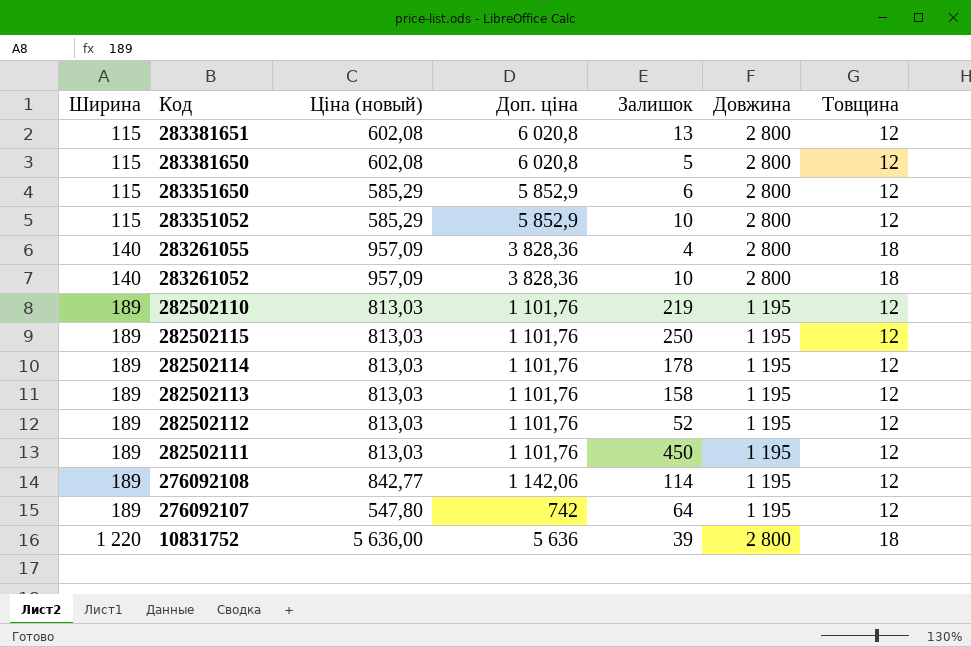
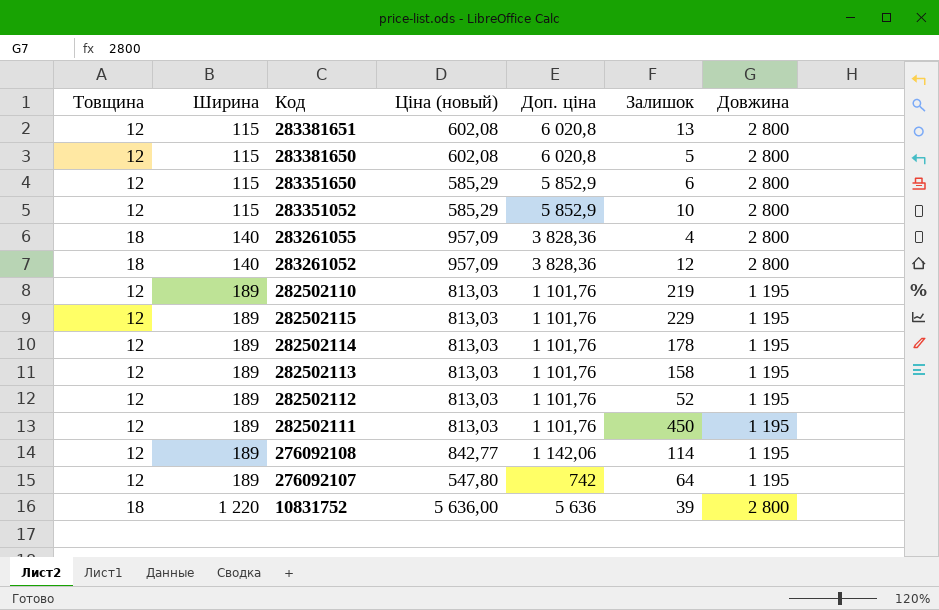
column Товщина | position: 7 -> 1
283261052 | Залишок: 10 -> 12
282502115 | Залишок: 250 -> 229

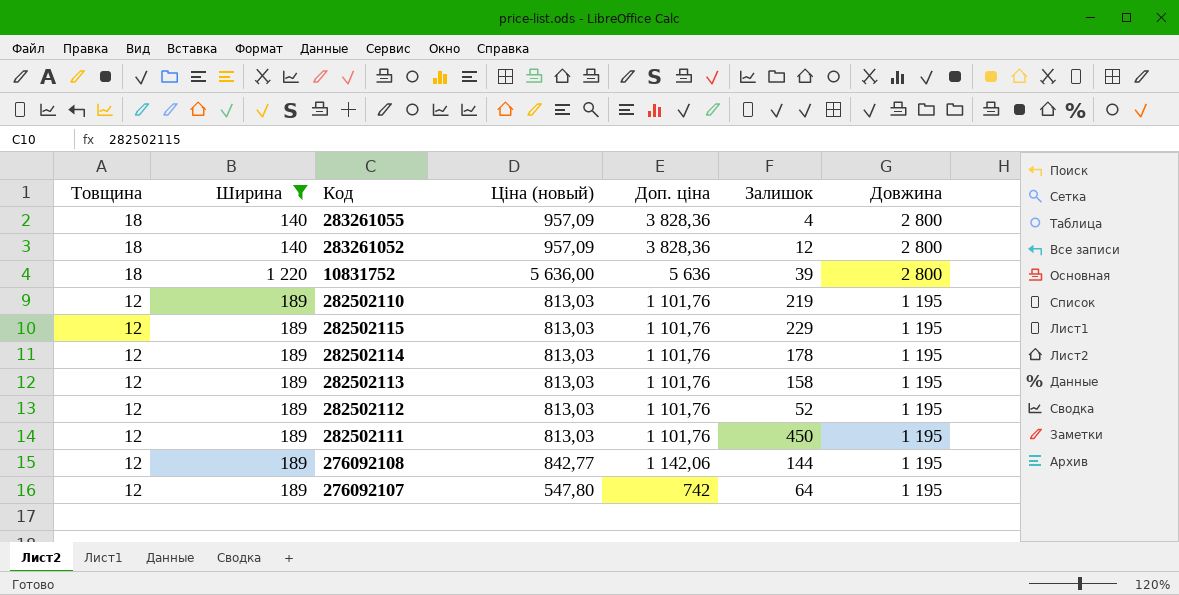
filter: none -> Ширина != 115
row order: Ширина ascending -> Товщина descending
276092108 | Залишок: 114 -> 144

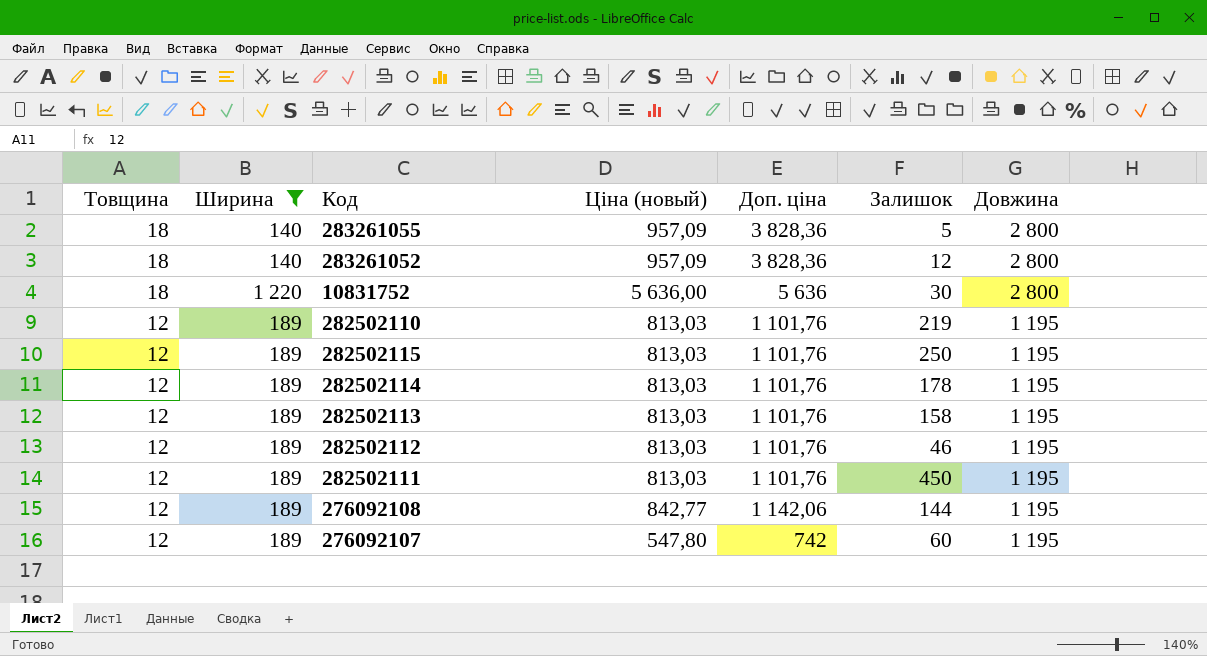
283261055 | Залишок: 4 -> 5
10831752 | Залишок: 39 -> 30
282502115 | Залишок: 229 -> 250
282502112 | Залишок: 52 -> 46
276092107 | Залишок: 64 -> 60

